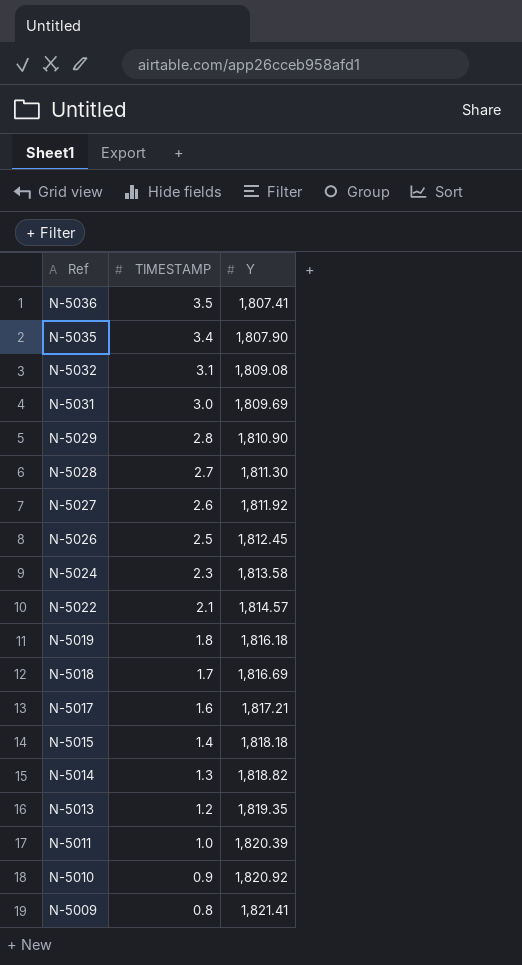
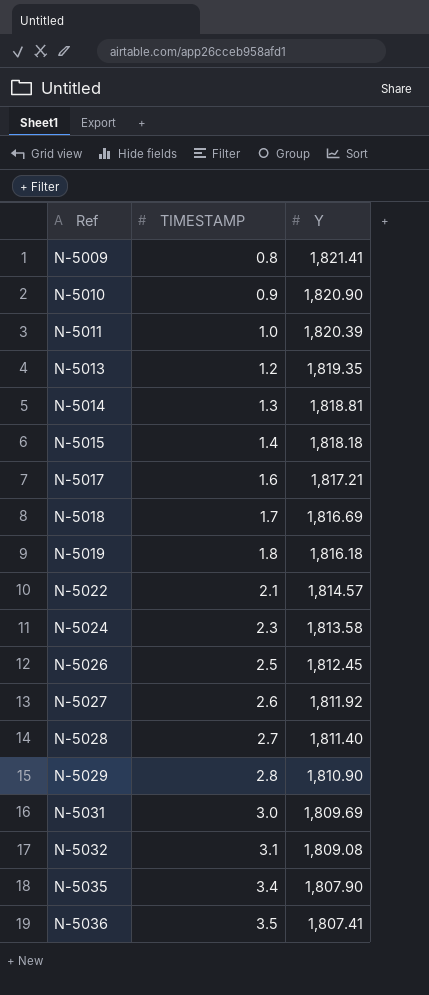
row order: Ref descending -> Ref ascending
N-5010 | Y: 1,820.92 -> 1,820.90
N-5014 | Y: 1,818.82 -> 1,818.81
N-5028 | Y: 1,811.30 -> 1,811.40

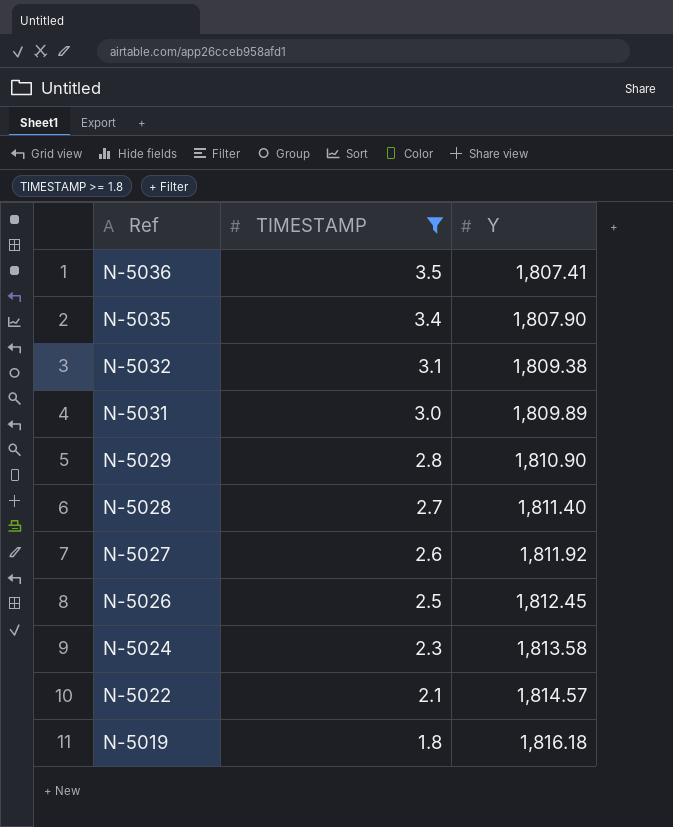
filter: none -> TIMESTAMP >= 1.8
row order: Ref ascending -> Ref descending
N-5032 | Y: 1,809.08 -> 1,809.38
N-5031 | Y: 1,809.69 -> 1,809.89

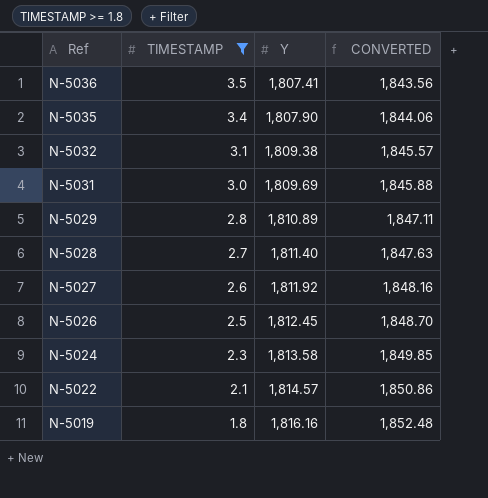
column CONVERTED | formula: none -> [Y] * 1.02
N-5031 | Y: 1,809.89 -> 1,809.69
N-5029 | Y: 1,810.90 -> 1,810.89
N-5019 | Y: 1,816.18 -> 1,816.16

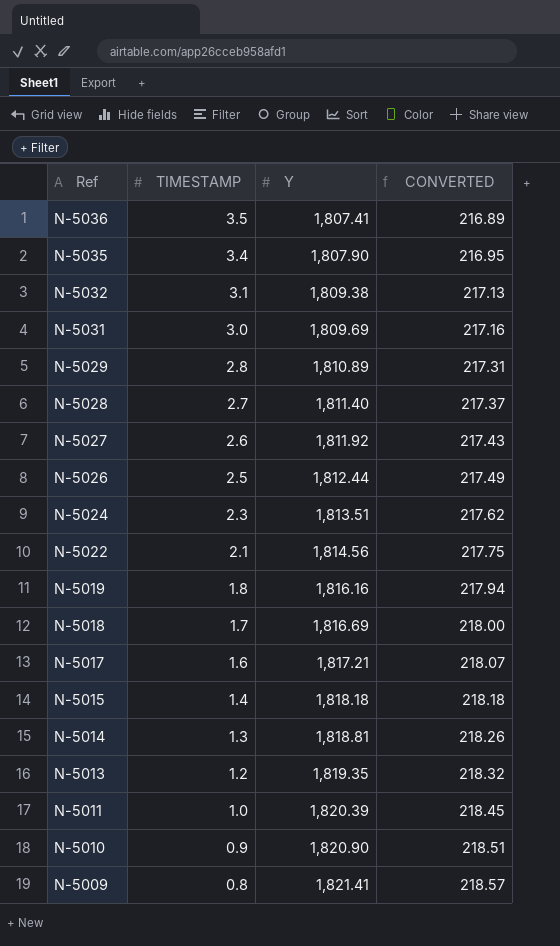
filter: TIMESTAMP >= 1.8 -> none
column CONVERTED | formula: [Y] * 1.02 -> [Y] * 0.12
N-5026 | Y: 1,812.45 -> 1,812.44
N-5024 | Y: 1,813.58 -> 1,813.51
N-5022 | Y: 1,814.57 -> 1,814.56

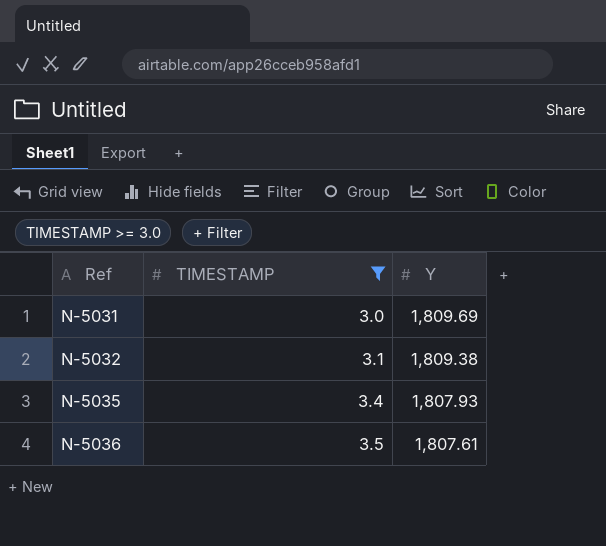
filter: none -> TIMESTAMP >= 3.0
row order: Ref descending -> Ref ascending
column CONVERTED | formula: [Y] * 0.12 -> none
N-5035 | Y: 1,807.90 -> 1,807.93
N-5036 | Y: 1,807.41 -> 1,807.61

